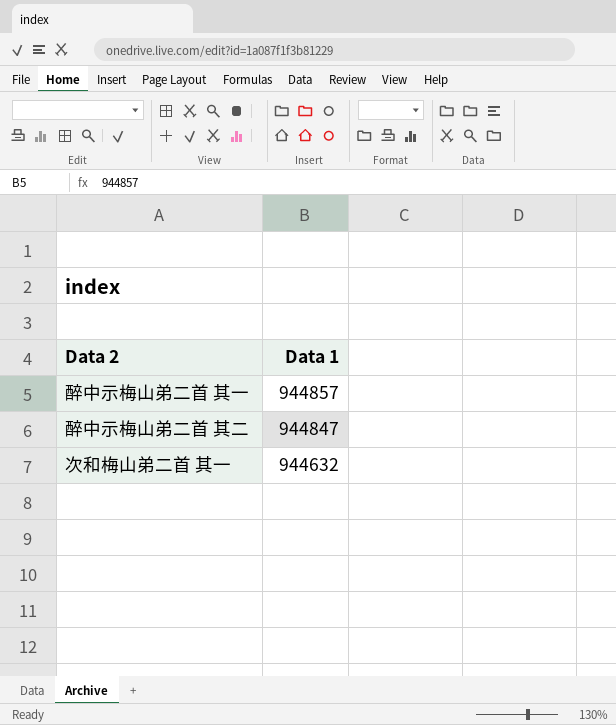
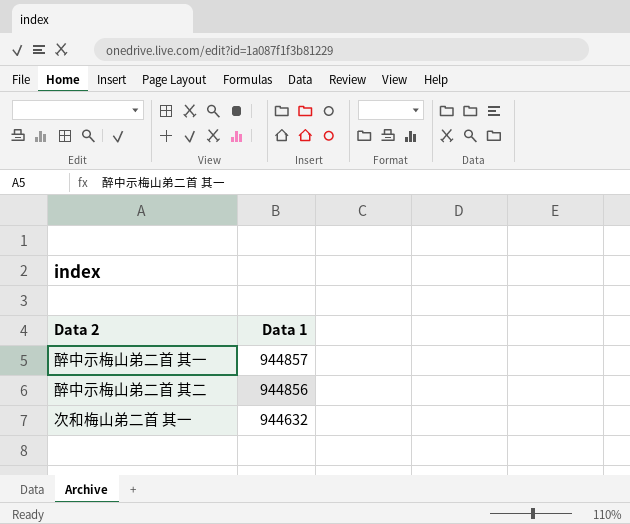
醉中示梅山弟二首 其二 | Data 1: 944847 -> 944856

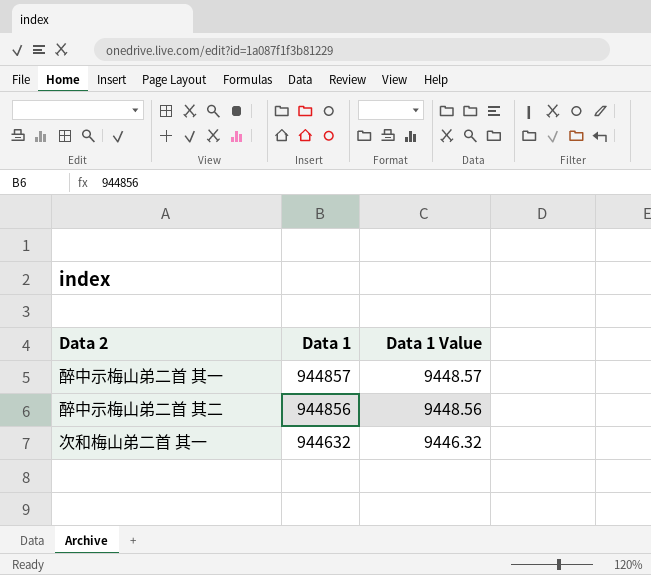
column Data 1 Value | formula: none -> [Data 1] * 0.01

